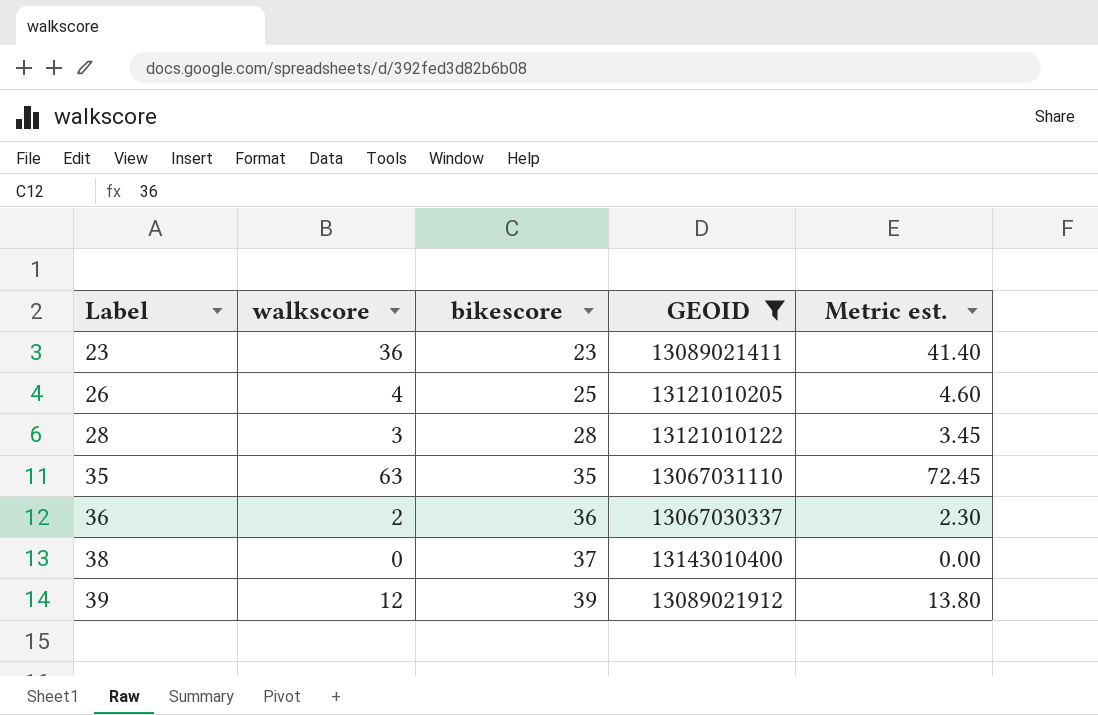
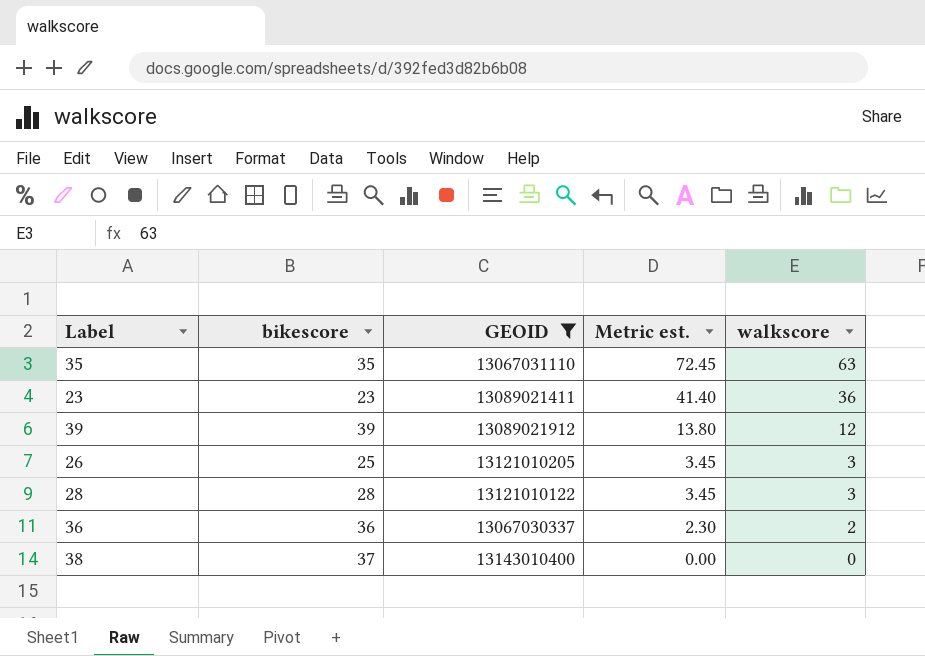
row order: Label ascending -> Metric est. descending
column walkscore | position: 2 -> 5
26 | Metric est.: 4.60 -> 3.45
26 | walkscore: 4 -> 3

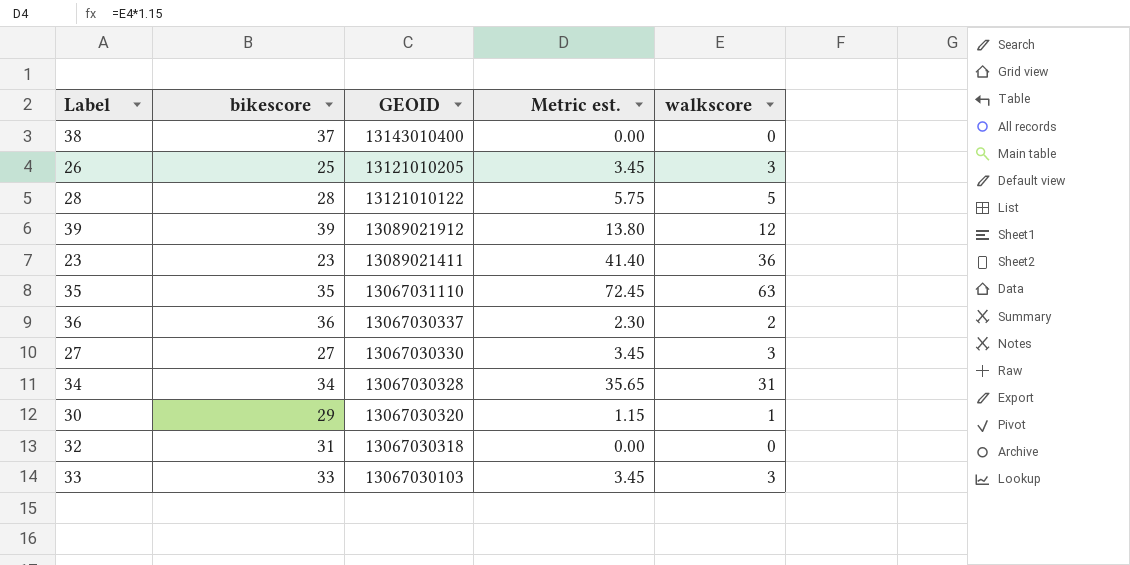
filter: GEOID >= 13067030337 -> none
row order: Metric est. descending -> GEOID descending
28 | Metric est.: 3.45 -> 5.75
28 | walkscore: 3 -> 5

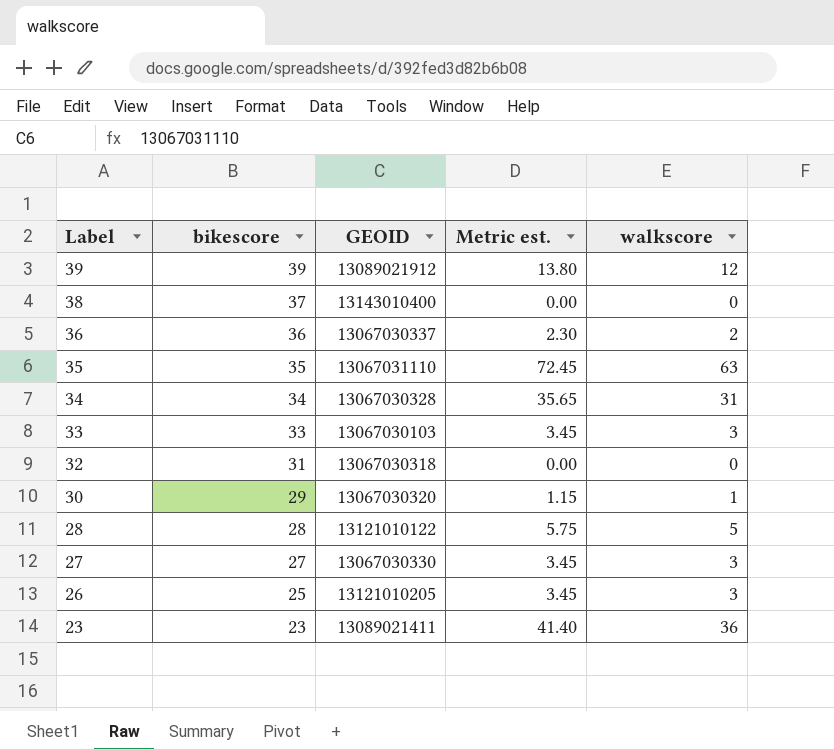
row order: GEOID descending -> Label descending

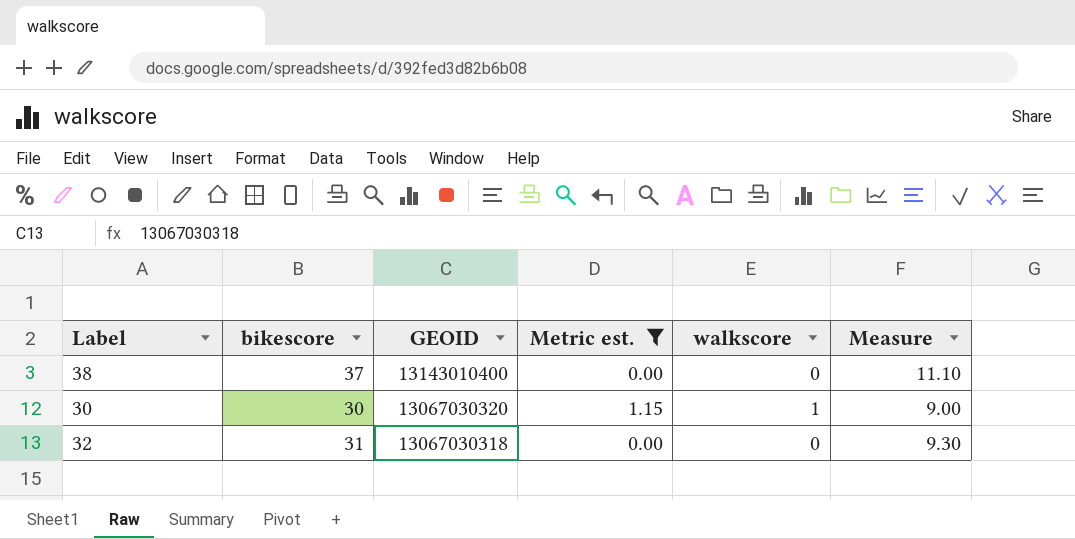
filter: none -> Metric est. <= 1.15
row order: Label descending -> GEOID descending
column Measure | formula: none -> [bikescore] * 0.3
30 | bikescore: 29 -> 30

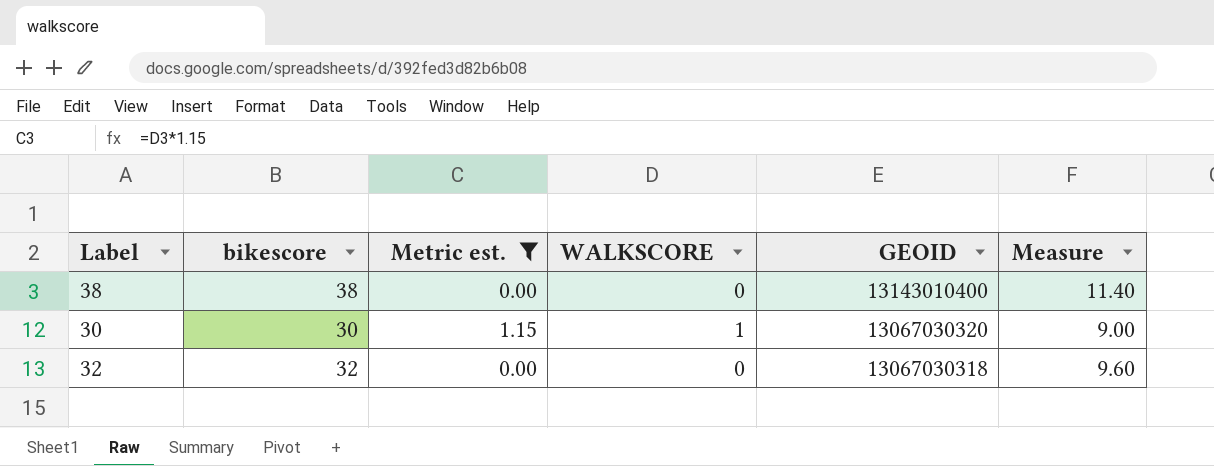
column name: walkscore -> WALKSCORE
column GEOID | position: 3 -> 5
38 | bikescore: 37 -> 38
38 | Measure: 11.10 -> 11.40
32 | bikescore: 31 -> 32
32 | Measure: 9.30 -> 9.60

